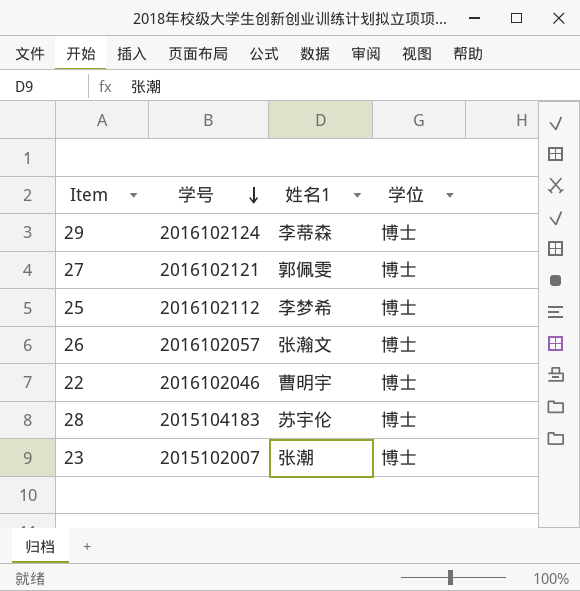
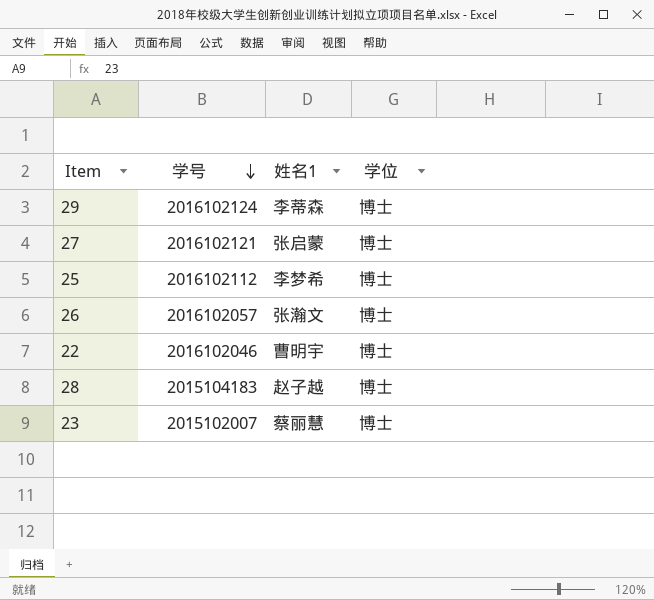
27 | 姓名1: 郭佩雯 -> 张启蒙
28 | 姓名1: 苏宇伦 -> 赵子越
23 | 姓名1: 张潮 -> 蔡丽慧

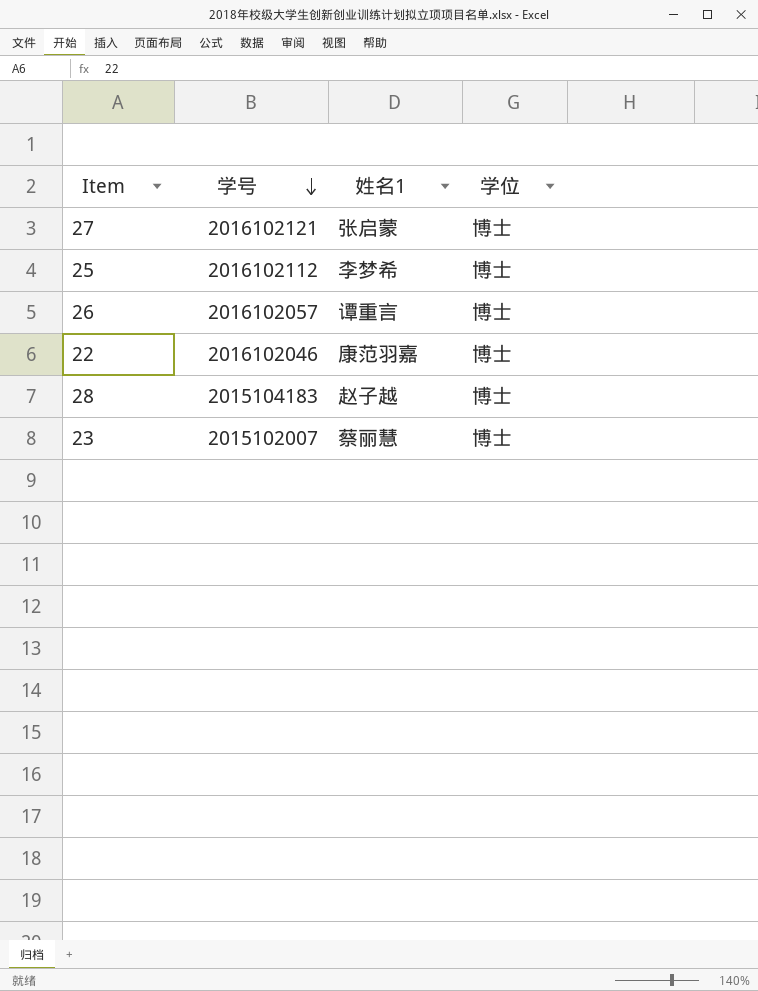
row 29: 2016102124 | 李蒂森 | 博士 -> none
26 | 姓名1: 张瀚文 -> 谭重言
22 | 姓名1: 曹明宇 -> 康范羽嘉

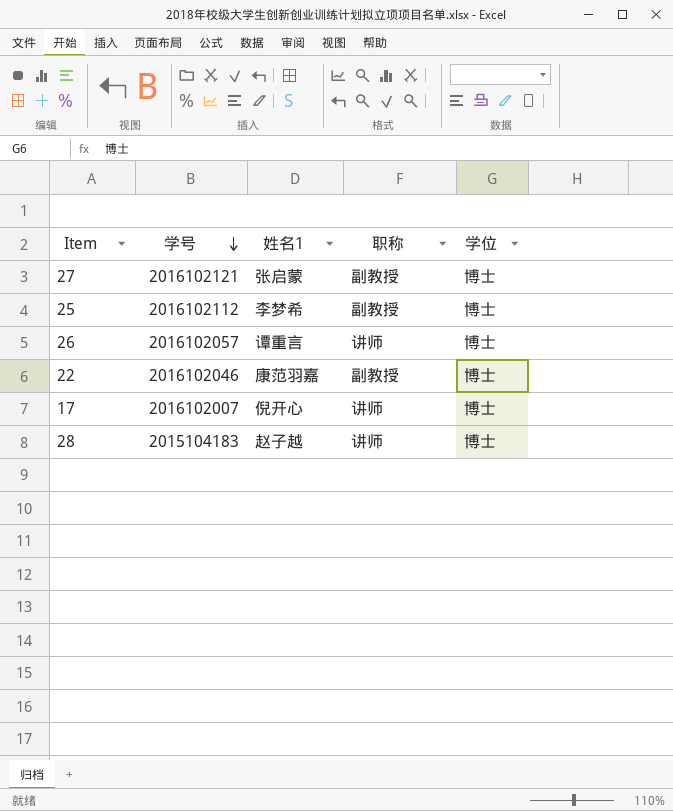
column 职称 | position: none -> 4
row 23: 2015102007 | 蔡丽慧 | 博士 -> none
row 17: none -> 2016102007 | 倪开心 | 讲师 | 博士

